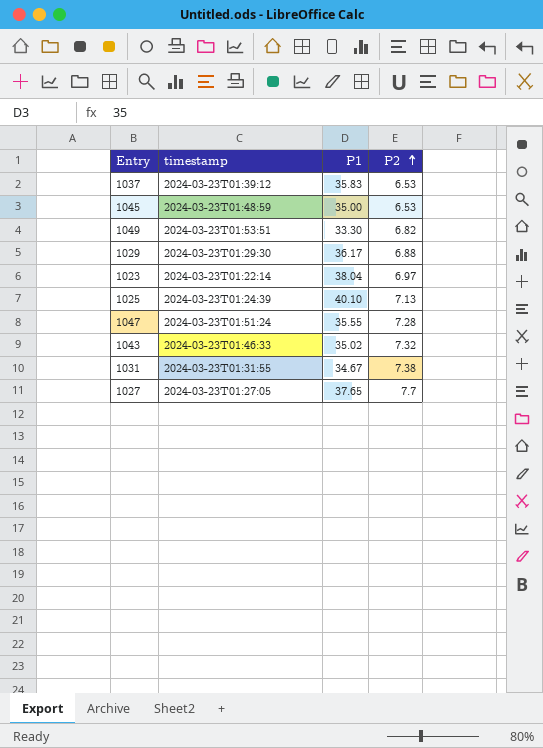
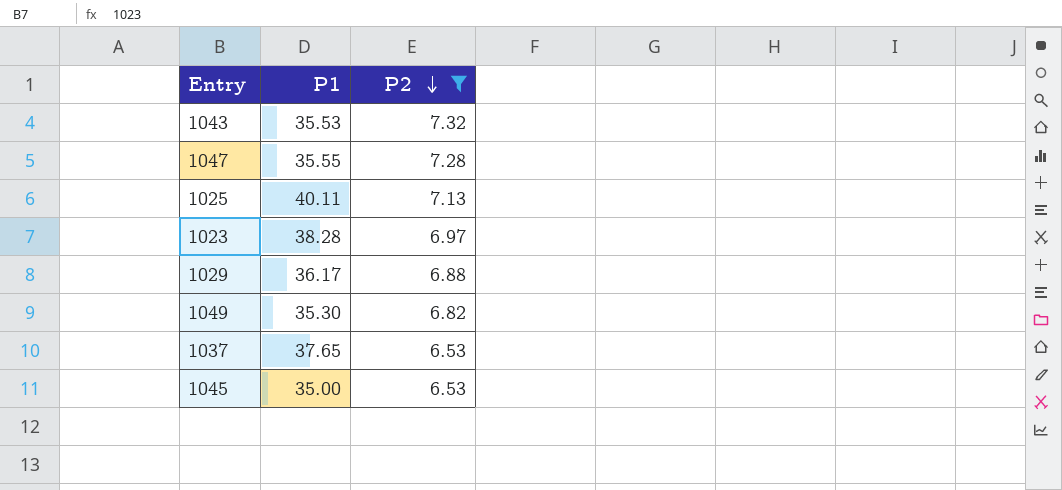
filter: none -> P2 <= 7.32
row order: P2 ascending -> P2 descending
column timestamp | position: 2 -> none
1043 | P1: 35.02 -> 35.53
1025 | P1: 40.10 -> 40.11
1023 | P1: 38.04 -> 38.28
1049 | P1: 33.30 -> 35.30
1037 | P1: 35.83 -> 37.65

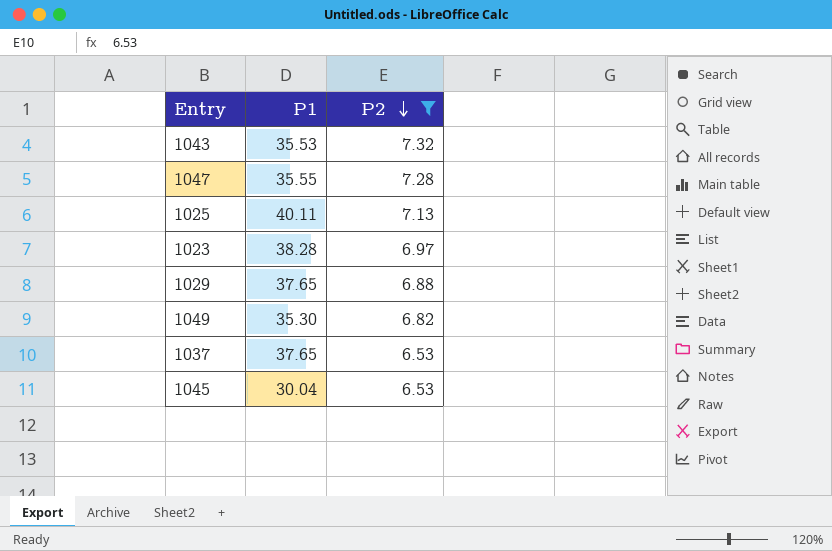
1029 | P1: 36.17 -> 37.65
1045 | P1: 35.00 -> 30.04

